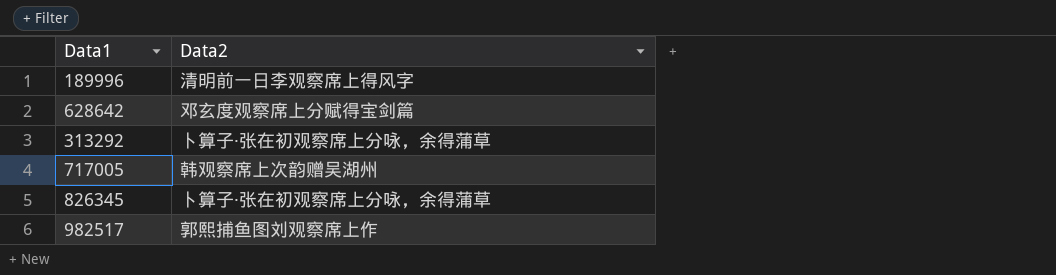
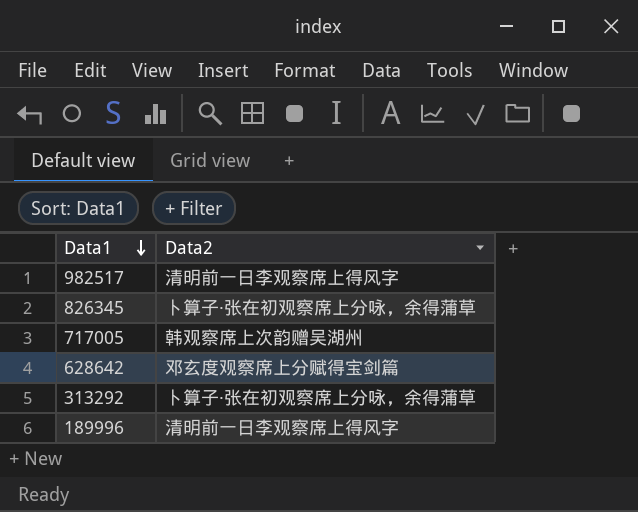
row order: none -> Data1 descending
982517 | Data2: 郭熙捕鱼图刘观察席上作 -> 清明前一日李观察席上得风字

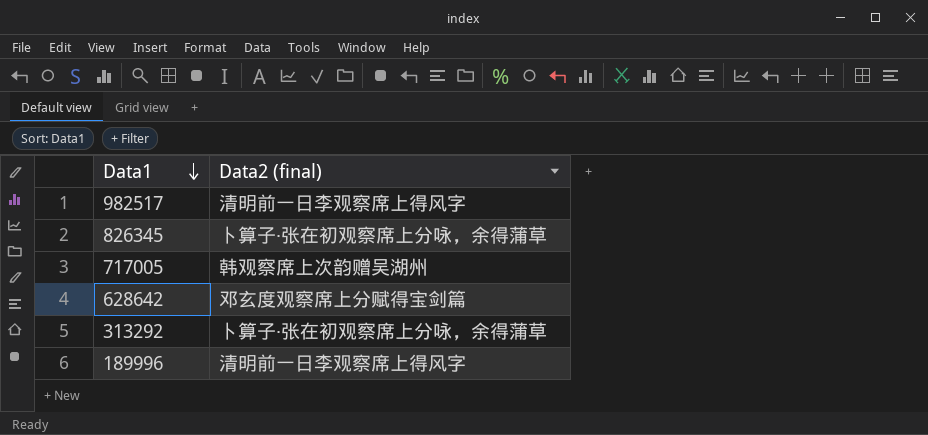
column name: Data2 -> Data2 (final)

